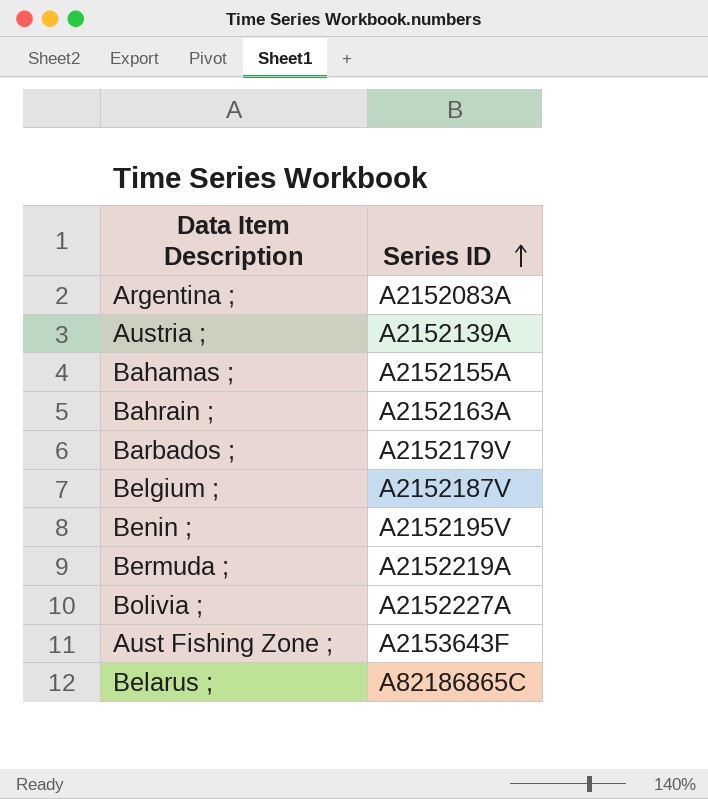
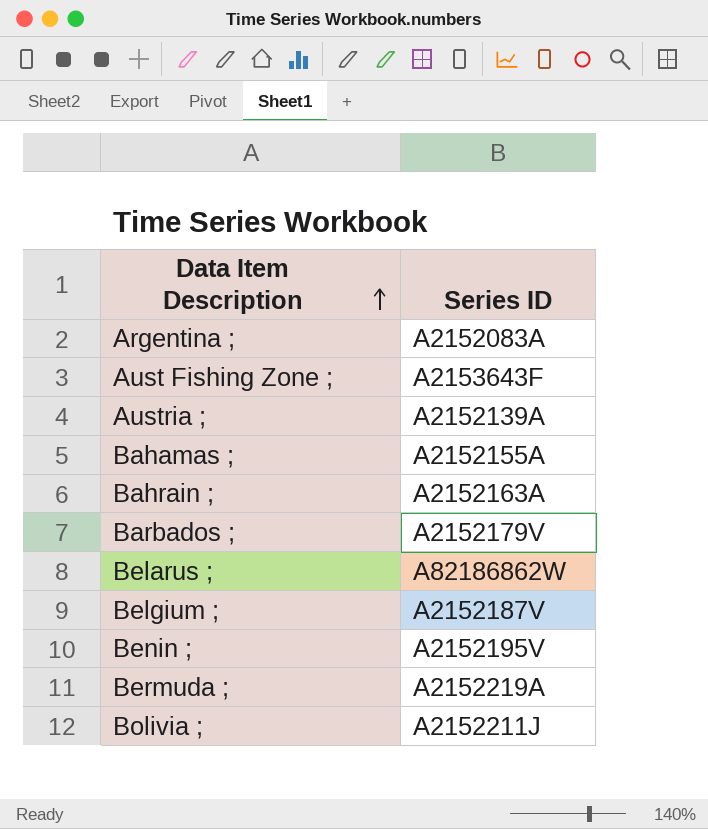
row order: Series ID ascending -> Data Item Description ascending
Belarus ; | Series ID: A82186865C -> A82186862W
Bolivia ; | Series ID: A2152227A -> A2152211J

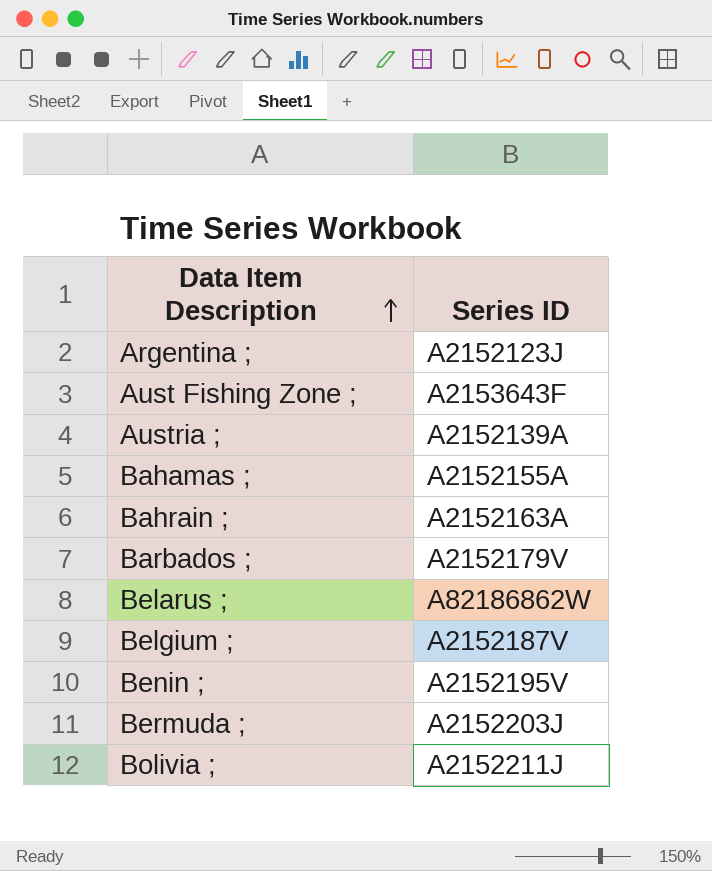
Argentina ; | Series ID: A2152083A -> A2152123J
Bermuda ; | Series ID: A2152219A -> A2152203J

